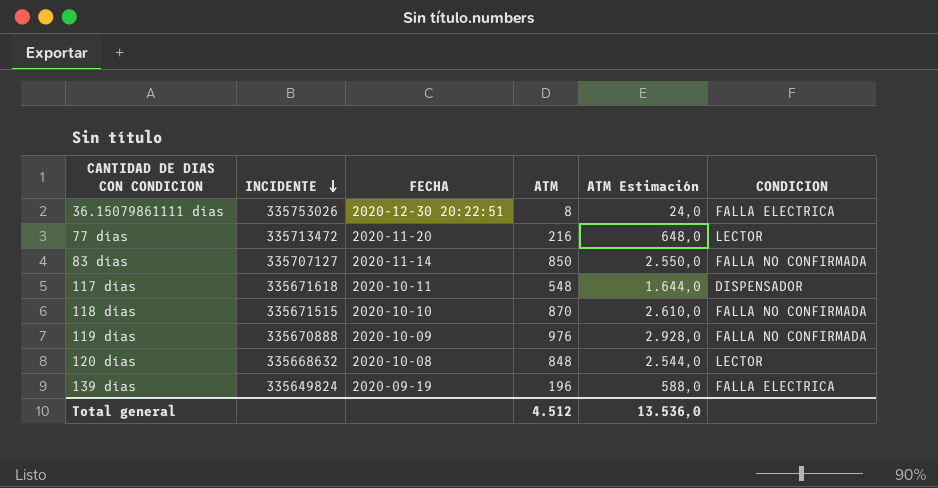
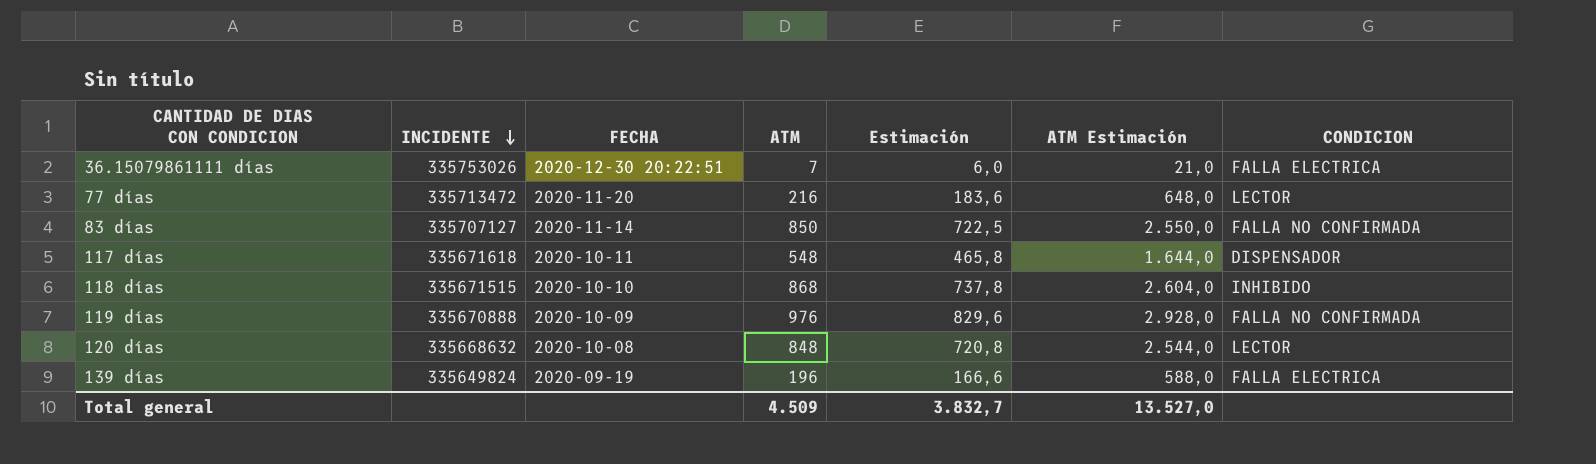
column Estimación | formula: none -> [ATM] * 0,85
36.15079861111 días | ATM: 8 -> 7
36.15079861111 días | ATM Estimación: 24,0 -> 21,0
118 días | ATM: 870 -> 868
118 días | ATM Estimación: 2.610,0 -> 2.604,0
118 días | CONDICION: FALLA NO CONFIRMADA -> INHIBIDO
Total general | ATM: 4.512 -> 4.509
Total general | ATM Estimación: 13.536,0 -> 13.527,0

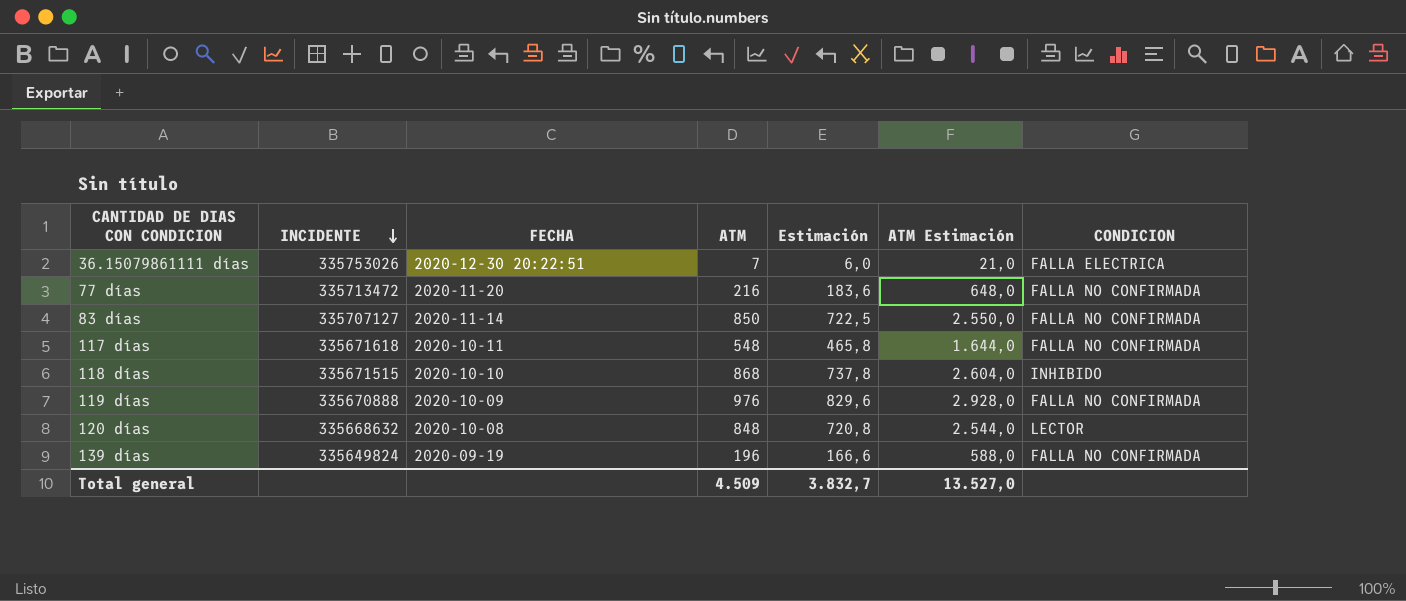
77 días | CONDICION: LECTOR -> FALLA NO CONFIRMADA
117 días | CONDICION: DISPENSADOR -> FALLA NO CONFIRMADA
139 días | CONDICION: FALLA ELECTRICA -> FALLA NO CONFIRMADA

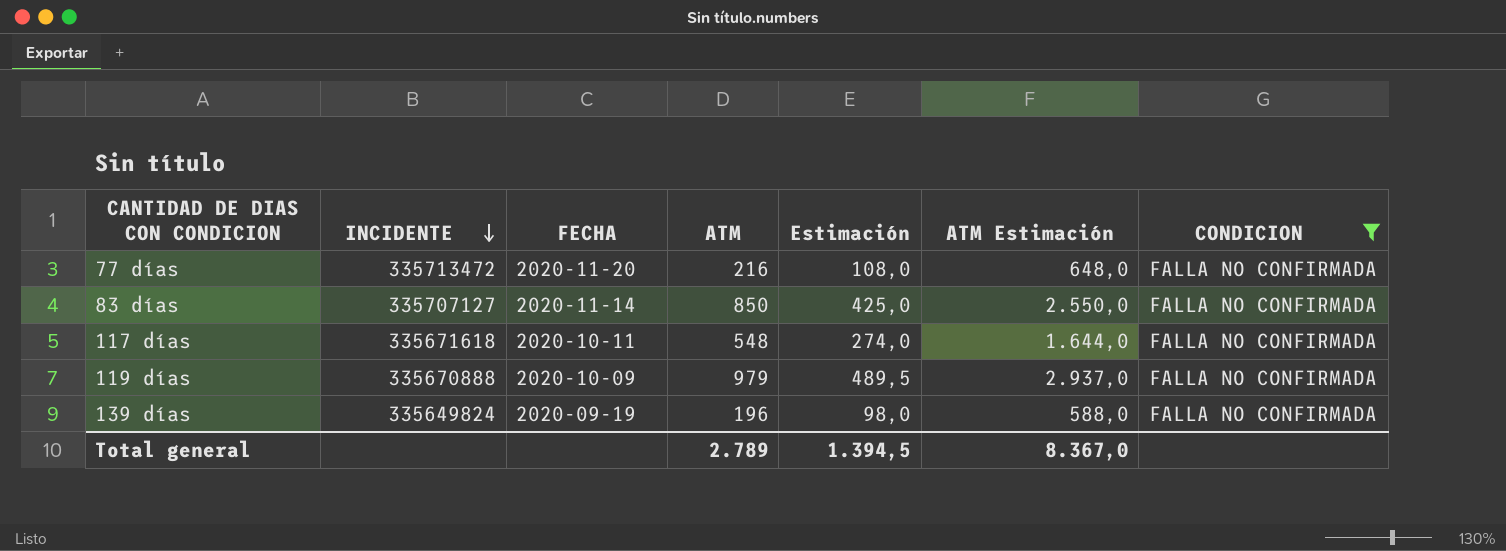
filter: none -> CONDICION = FALLA NO CONFIRMADA
column Estimación | formula: [ATM] * 0,85 -> [ATM] * 0,5
119 días | ATM: 976 -> 979
119 días | ATM Estimación: 2.928,0 -> 2.937,0
Total general | ATM: 4.509 -> 2.789
Total general | Estimación: 3.832,7 -> 1.394,5
Total general | ATM Estimación: 13.527,0 -> 8.367,0

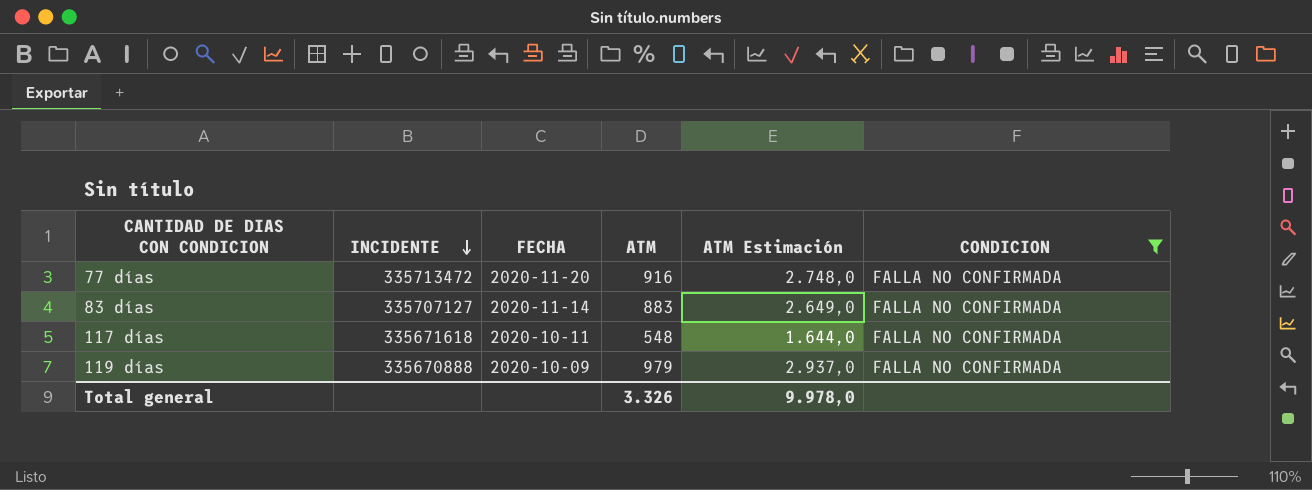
column Estimación | formula: [ATM] * 0,5 -> none
row 139 días: 335649824 | 2020-09-19 | 196 | 98,0 | 588,0 | FALLA NO CONFIRMADA -> none
77 días | ATM: 216 -> 916
77 días | ATM Estimación: 648,0 -> 2.748,0
83 días | ATM: 850 -> 883
83 días | ATM Estimación: 2.550,0 -> 2.649,0
Total general | ATM: 2.789 -> 3.326
Total general | ATM Estimación: 8.367,0 -> 9.978,0

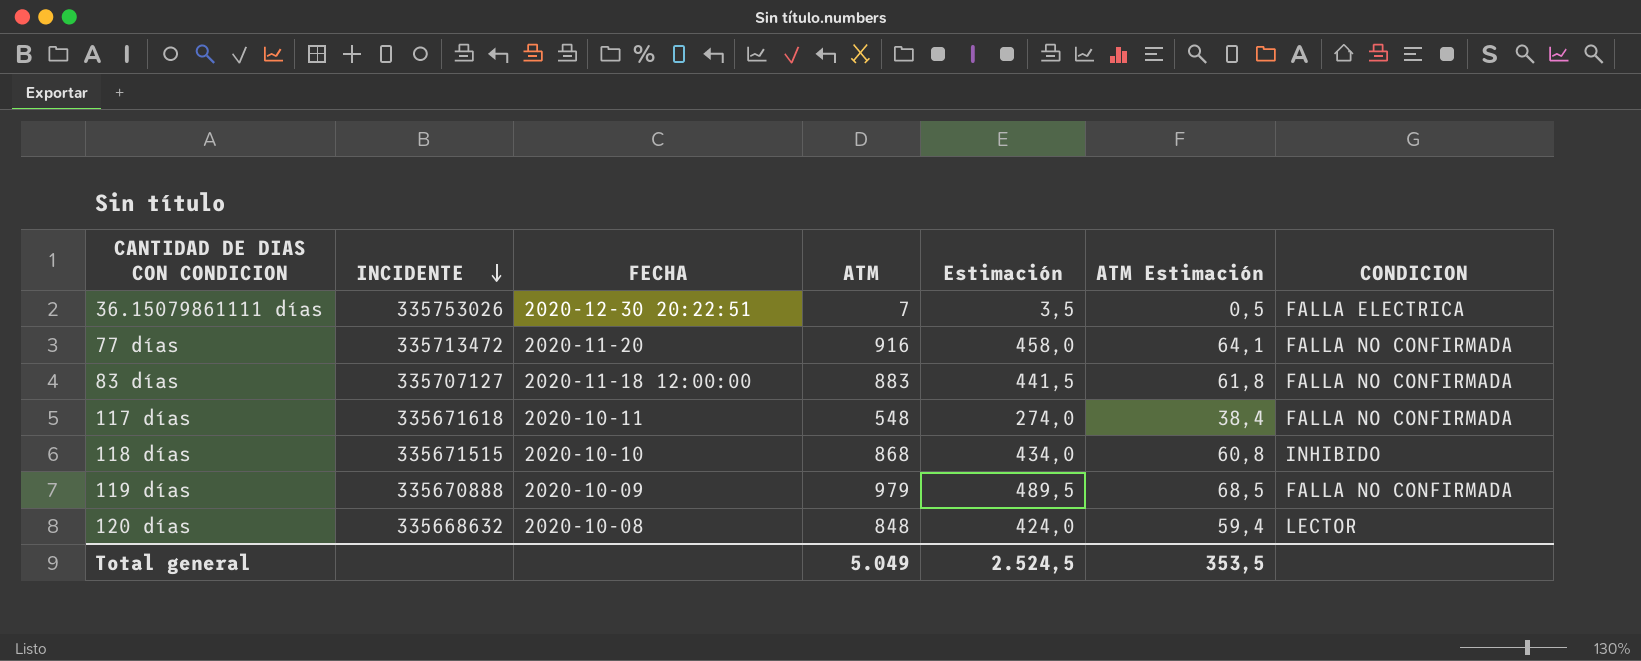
filter: CONDICION = FALLA NO CONFIRMADA -> none
column Estimación | formula: none -> [ATM] * 0,5
column ATM Estimación | formula: [ATM] * 3 -> [ATM] * 0,07
83 días | FECHA: 2020-11-14 -> 2020-11-18 12:00:00
Total general | ATM: 3.326 -> 5.049
Total general | ATM Estimación: 9.978,0 -> 353,5

